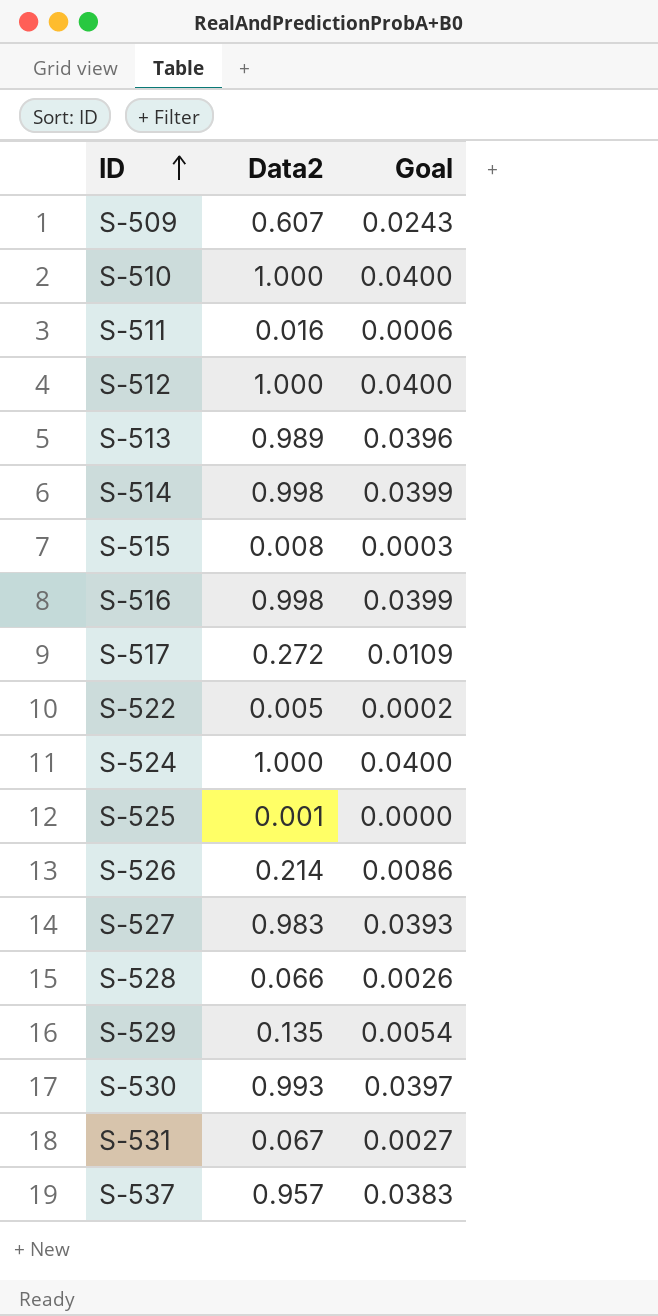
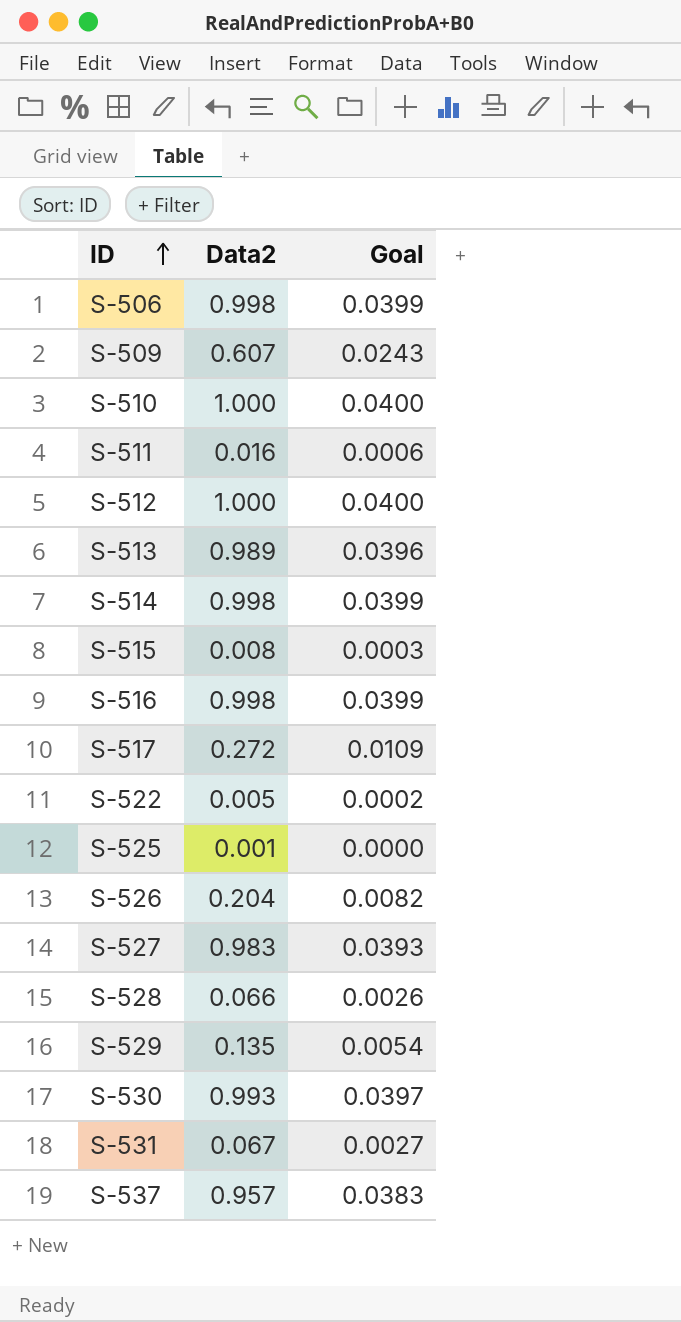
row S-524: 1.000 | 0.0400 -> none
row S-506: none -> 0.998 | 0.0399
S-526 | Data2: 0.214 -> 0.204
S-526 | Goal: 0.0086 -> 0.0082

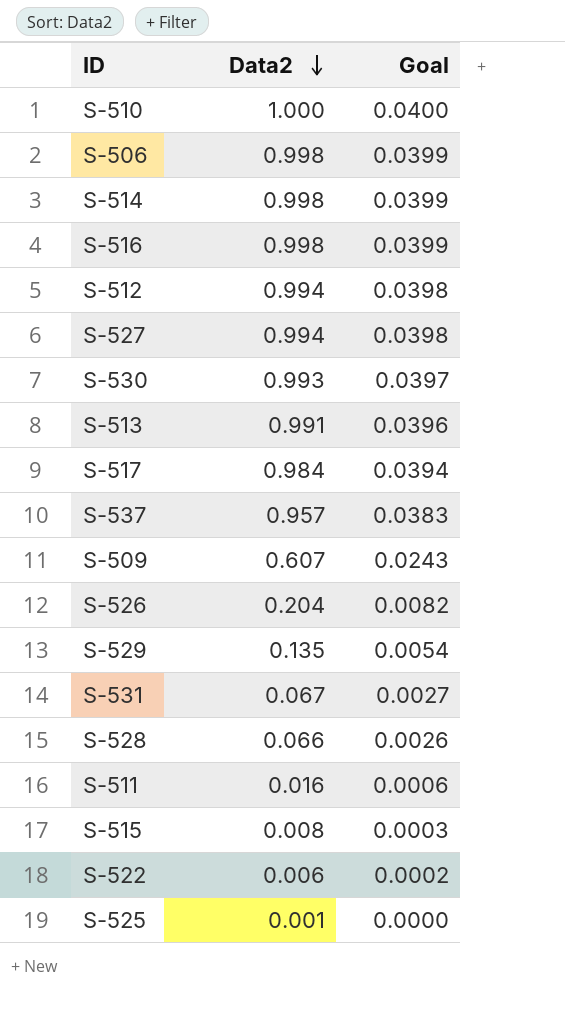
row order: ID ascending -> Data2 descending
S-512 | Data2: 1.000 -> 0.994
S-512 | Goal: 0.0400 -> 0.0398
S-527 | Data2: 0.983 -> 0.994
S-527 | Goal: 0.0393 -> 0.0398
S-513 | Data2: 0.989 -> 0.991
S-517 | Data2: 0.272 -> 0.984
S-517 | Goal: 0.0109 -> 0.0394
S-522 | Data2: 0.005 -> 0.006

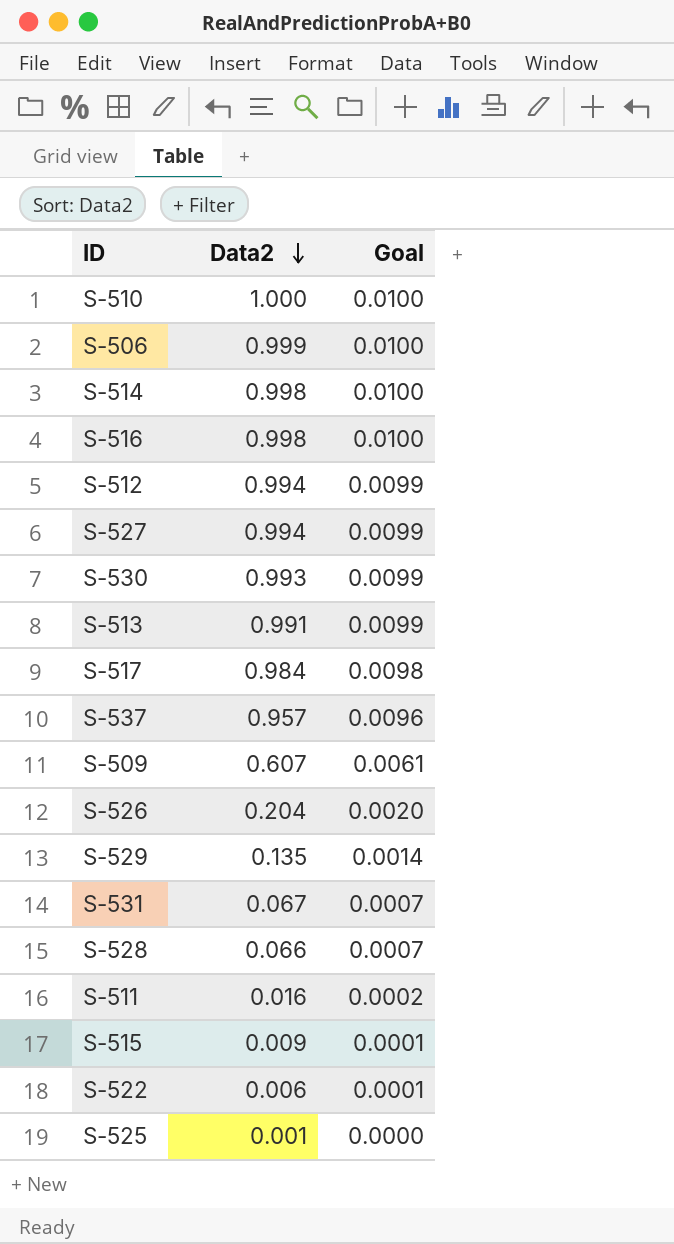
column Goal | formula: [Data2] * 0.04 -> [Data2] * 0.01
S-506 | Data2: 0.998 -> 0.999
S-515 | Data2: 0.008 -> 0.009

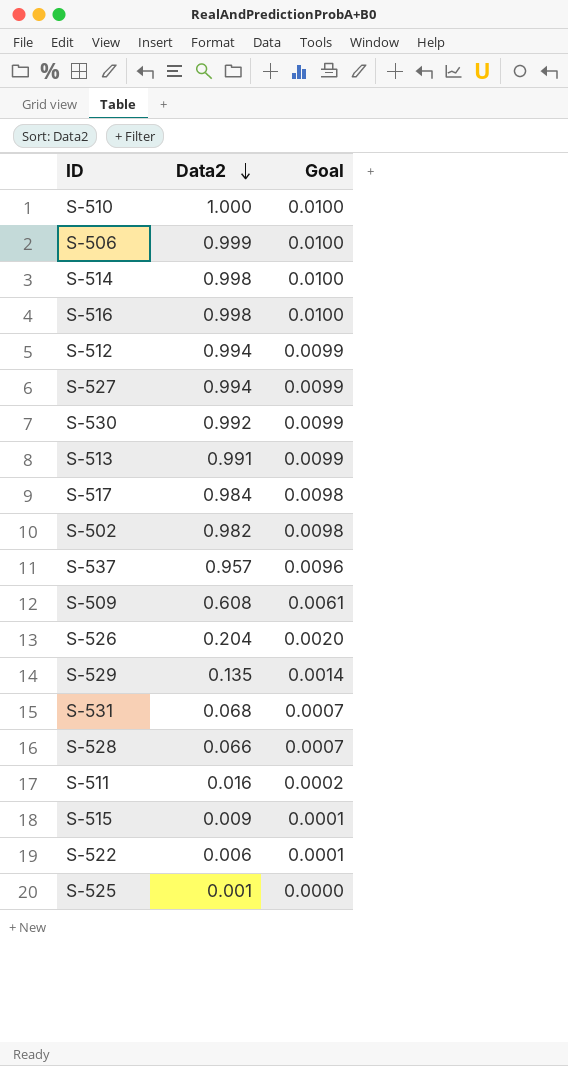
S-530 | Data2: 0.993 -> 0.992
row S-502: none -> 0.982 | 0.0098
S-509 | Data2: 0.607 -> 0.608
S-531 | Data2: 0.067 -> 0.068

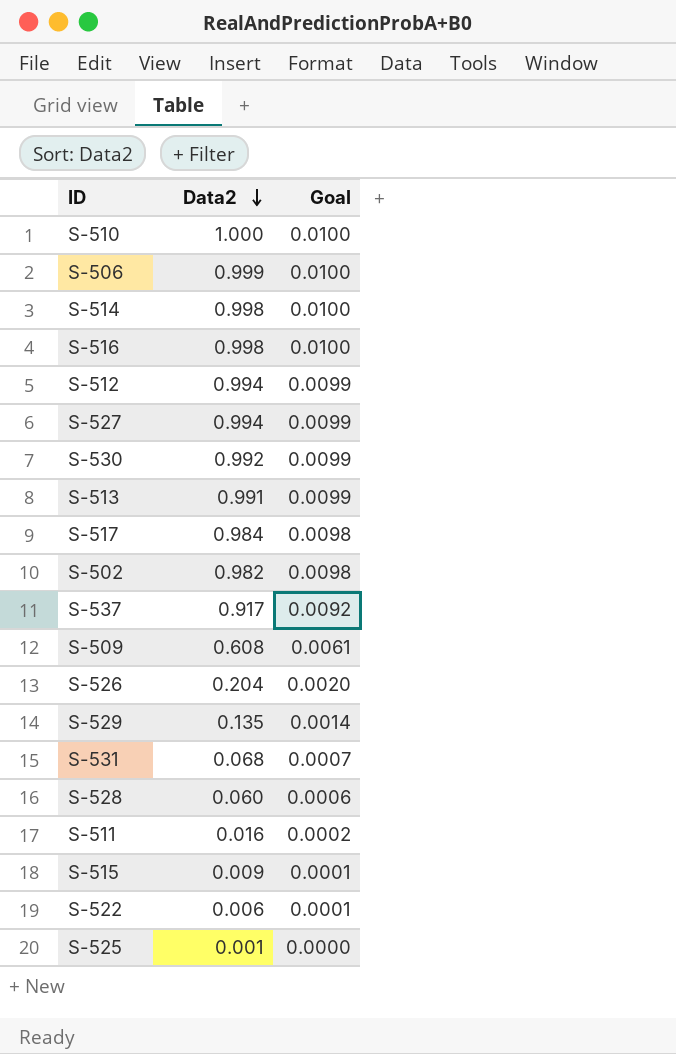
S-537 | Data2: 0.957 -> 0.917
S-537 | Goal: 0.0096 -> 0.0092
S-528 | Data2: 0.066 -> 0.060
S-528 | Goal: 0.0007 -> 0.0006

